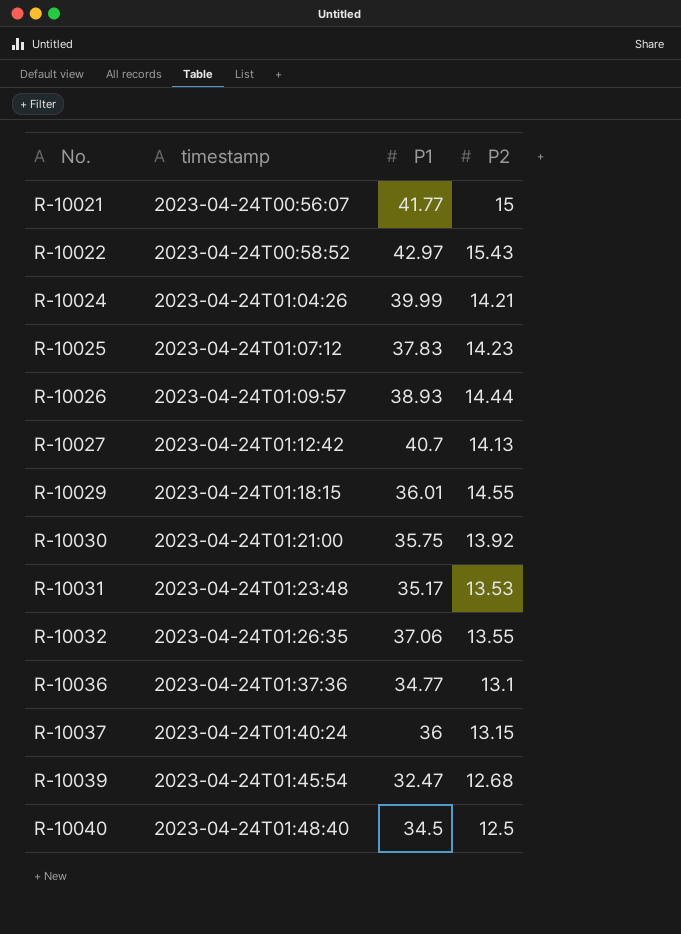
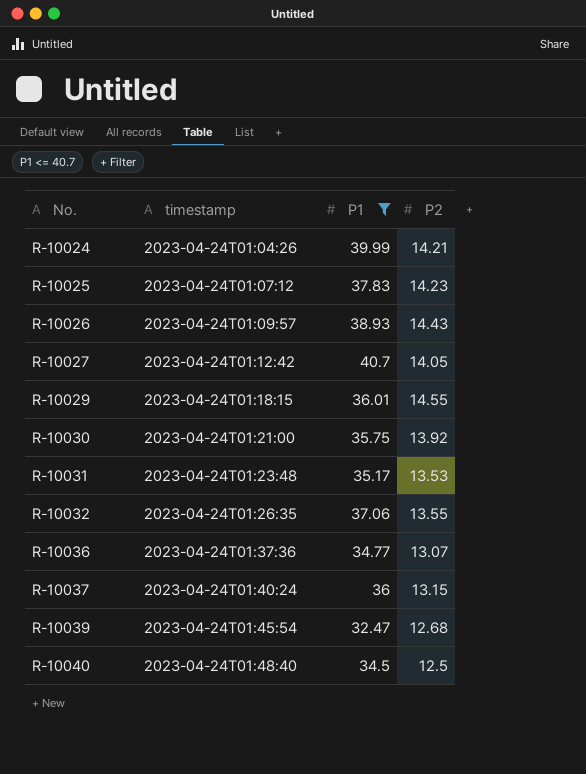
filter: none -> P1 <= 40.7
R-10026 | P2: 14.44 -> 14.43
R-10027 | P2: 14.13 -> 14.05
R-10036 | P2: 13.1 -> 13.07

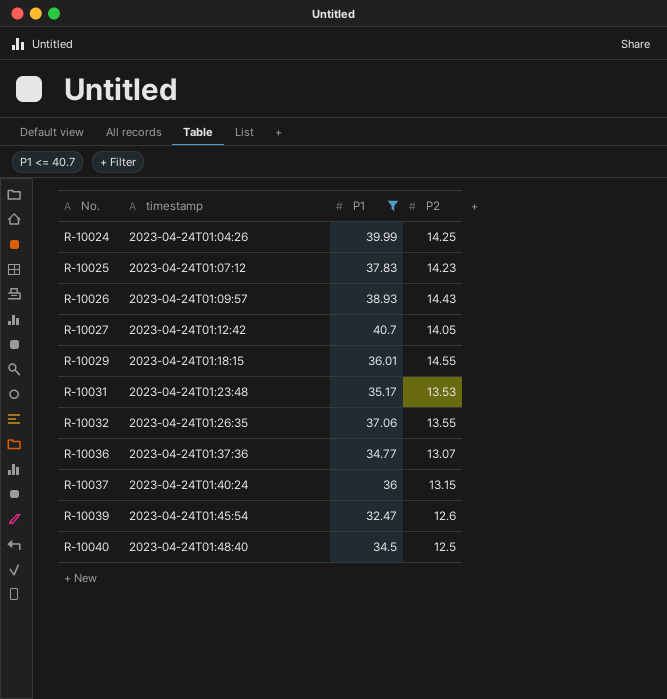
row R-10030: 2023-04-24T01:21:00 | 35.75 | 13.92 -> none
R-10024 | P2: 14.21 -> 14.25
R-10039 | P2: 12.68 -> 12.6

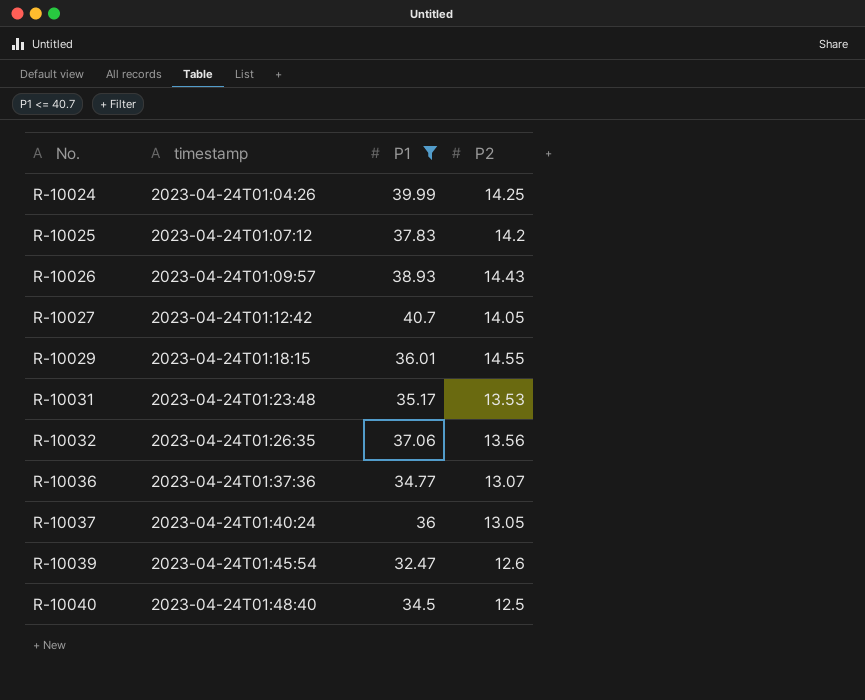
R-10025 | P2: 14.23 -> 14.2
R-10032 | P2: 13.55 -> 13.56
R-10037 | P2: 13.15 -> 13.05

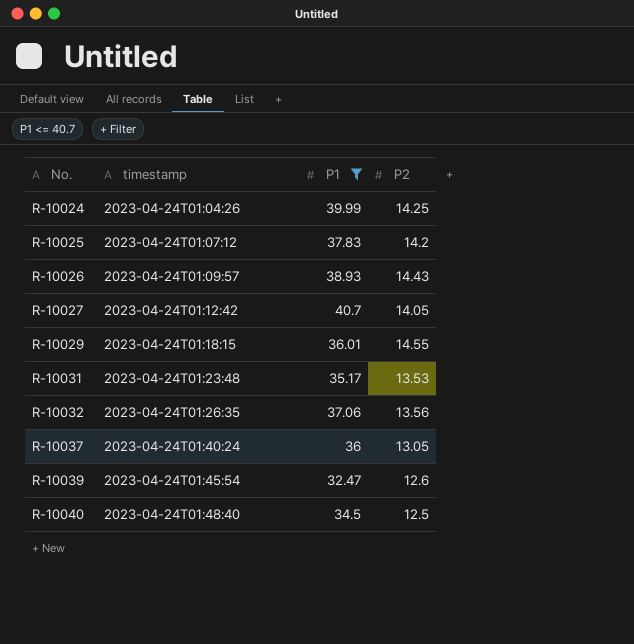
row R-10036: 2023-04-24T01:37:36 | 34.77 | 13.07 -> none

